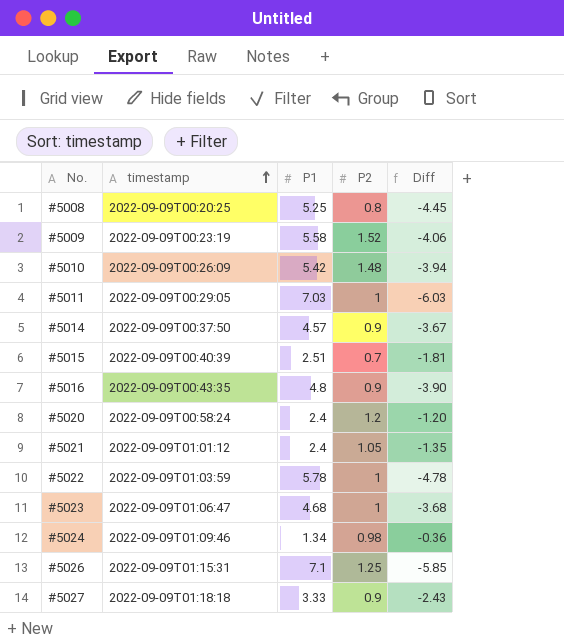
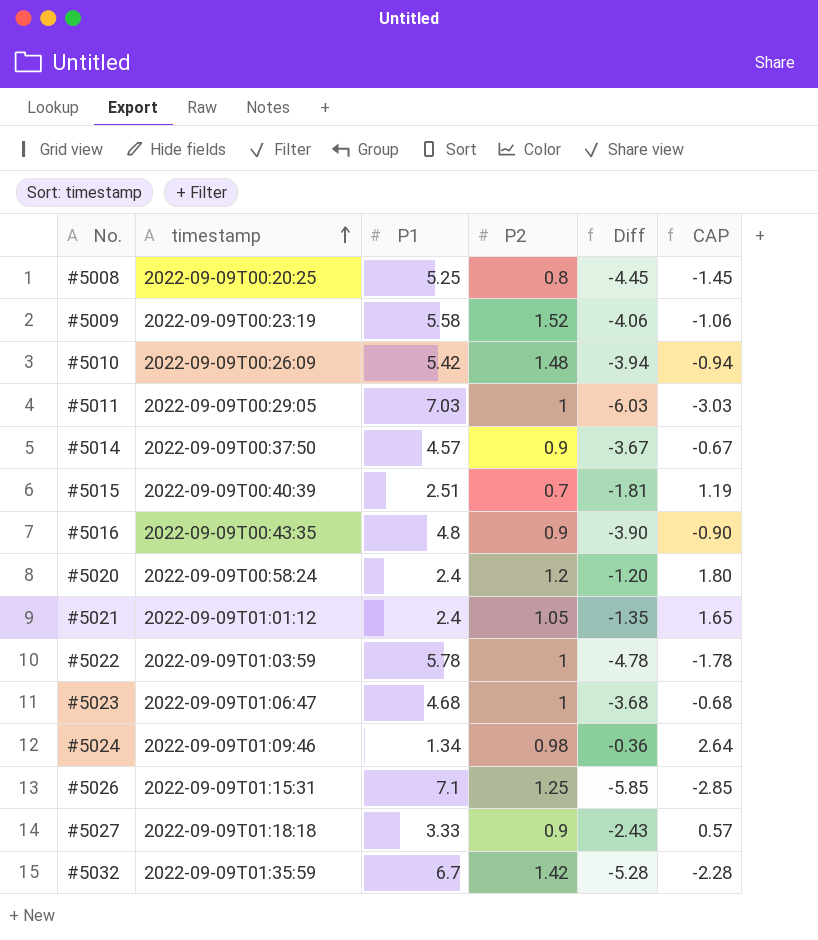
column CAP | formula: none -> [Diff] + 3
row #5032: none -> 2022-09-09T01:35:59 | 6.7 | 1.42 | -5.28 | -2.28

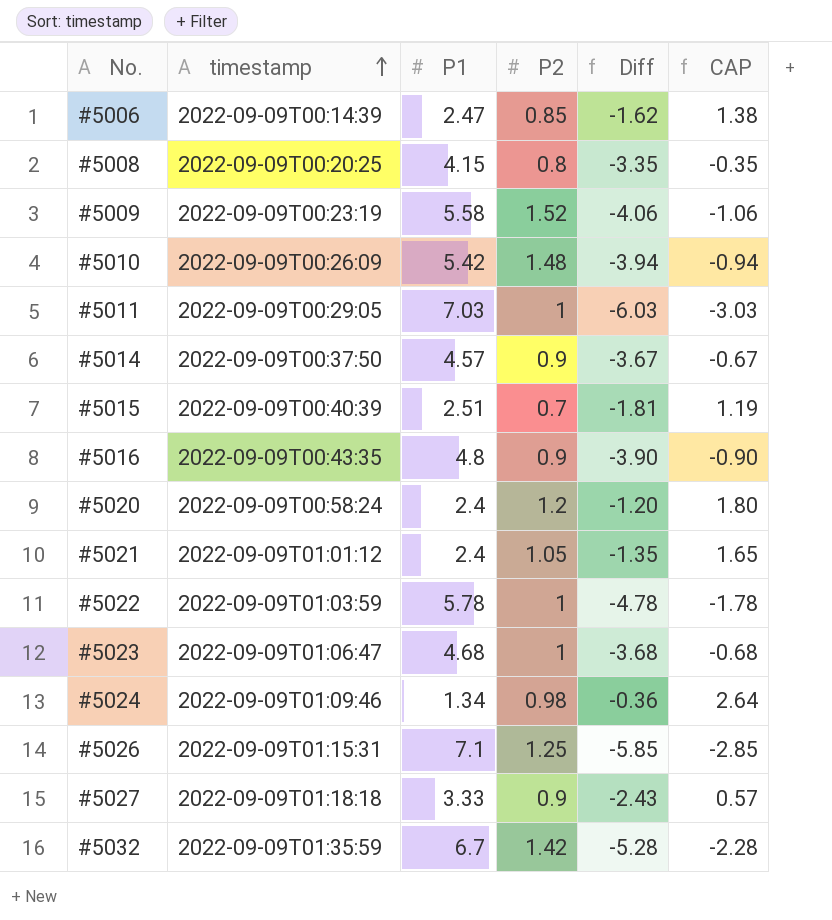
row #5006: none -> 2022-09-09T00:14:39 | 2.47 | 0.85 | -1.62 | 1.38
#5008 | P1: 5.25 -> 4.15
#5008 | Diff: -4.45 -> -3.35
#5008 | CAP: -1.45 -> -0.35

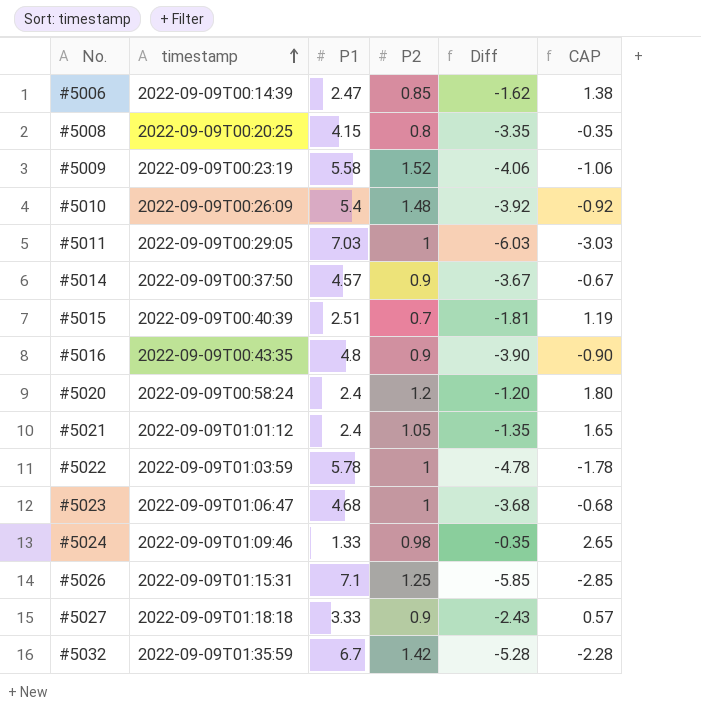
#5010 | P1: 5.42 -> 5.4
#5010 | Diff: -3.94 -> -3.92
#5010 | CAP: -0.94 -> -0.92
#5024 | P1: 1.34 -> 1.33
#5024 | Diff: -0.36 -> -0.35
#5024 | CAP: 2.64 -> 2.65

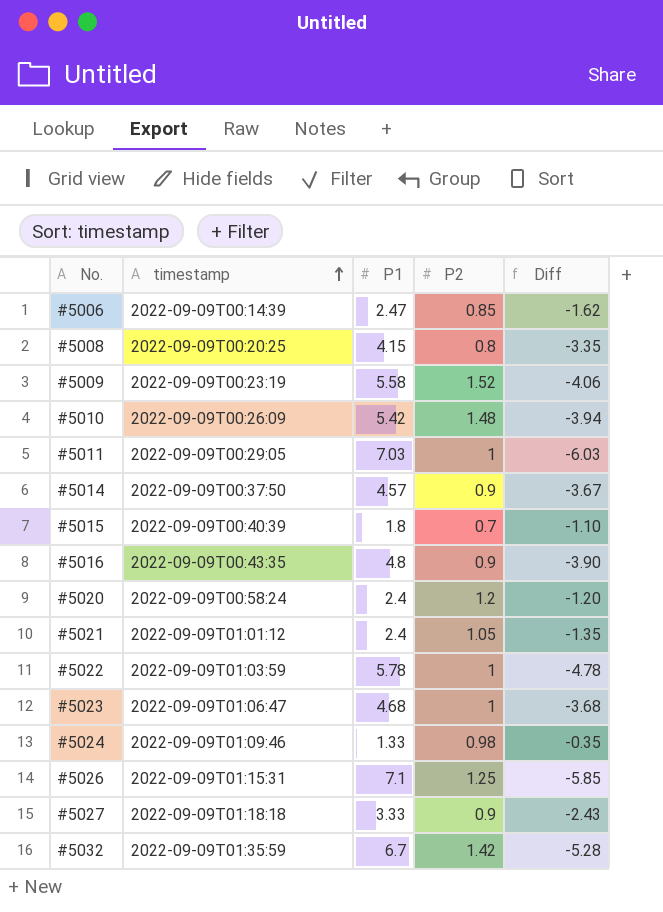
column CAP | formula: [Diff] + 3 -> none
#5010 | P1: 5.4 -> 5.42
#5010 | Diff: -3.92 -> -3.94
#5015 | P1: 2.51 -> 1.8
#5015 | Diff: -1.81 -> -1.10

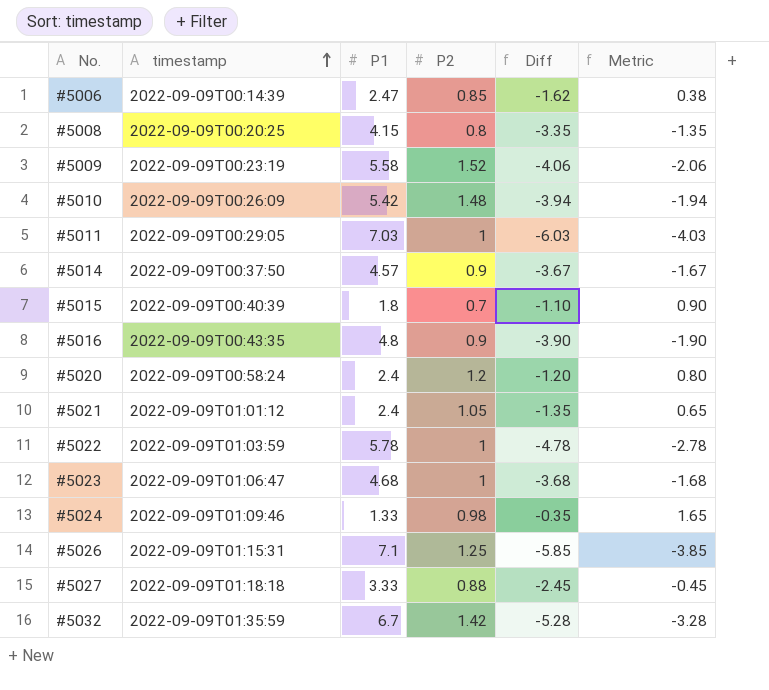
column Metric | formula: none -> [Diff] + 2
#5027 | P2: 0.9 -> 0.88
#5027 | Diff: -2.43 -> -2.45

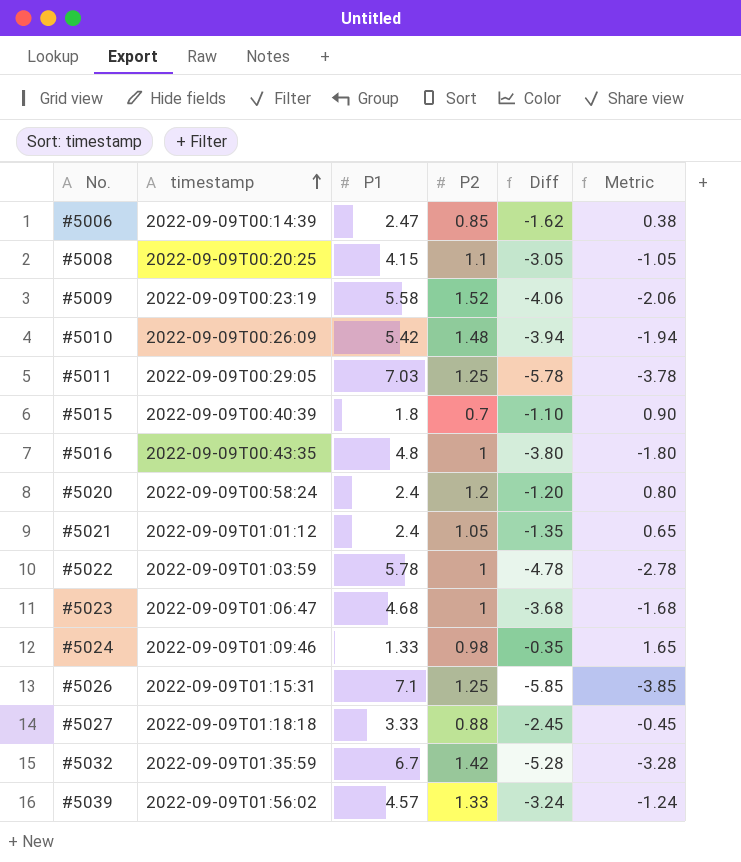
row #5014: 2022-09-09T00:37:50 | 4.57 | 0.9 | -3.67 | -1.67 -> none
#5008 | P2: 0.8 -> 1.1
#5008 | Diff: -3.35 -> -3.05
#5008 | Metric: -1.35 -> -1.05
#5011 | P2: 1 -> 1.25
#5011 | Diff: -6.03 -> -5.78
#5011 | Metric: -4.03 -> -3.78
#5016 | P2: 0.9 -> 1
#5016 | Diff: -3.90 -> -3.80
#5016 | Metric: -1.90 -> -1.80
row #5039: none -> 2022-09-09T01:56:02 | 4.57 | 1.33 | -3.24 | -1.24

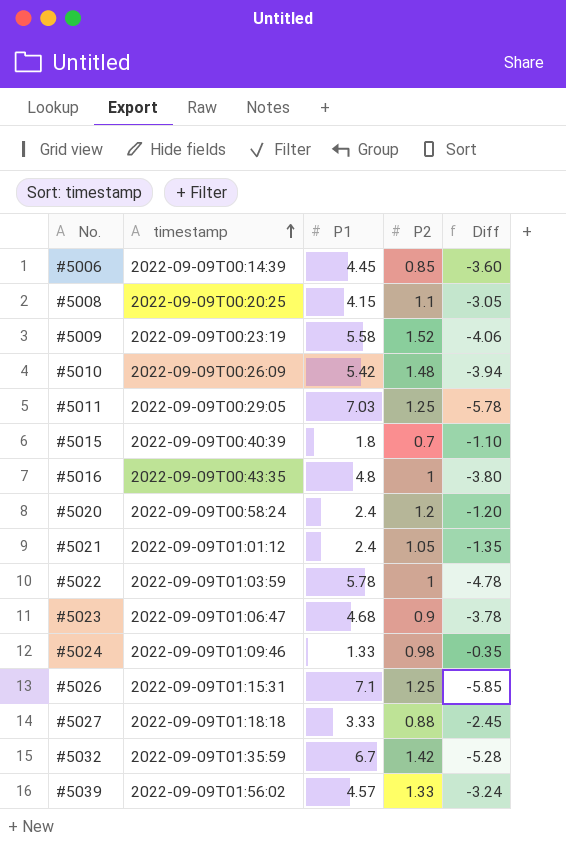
column Metric | formula: [Diff] + 2 -> none
#5006 | P1: 2.47 -> 4.45
#5006 | Diff: -1.62 -> -3.60
#5023 | P2: 1 -> 0.9
#5023 | Diff: -3.68 -> -3.78

